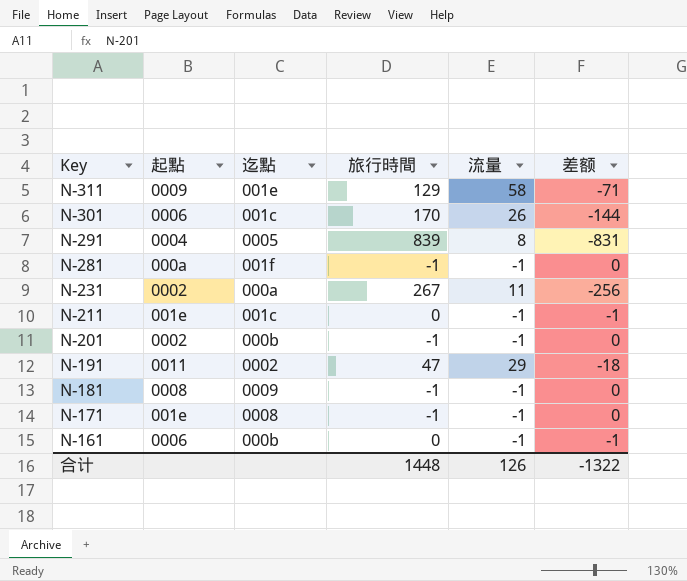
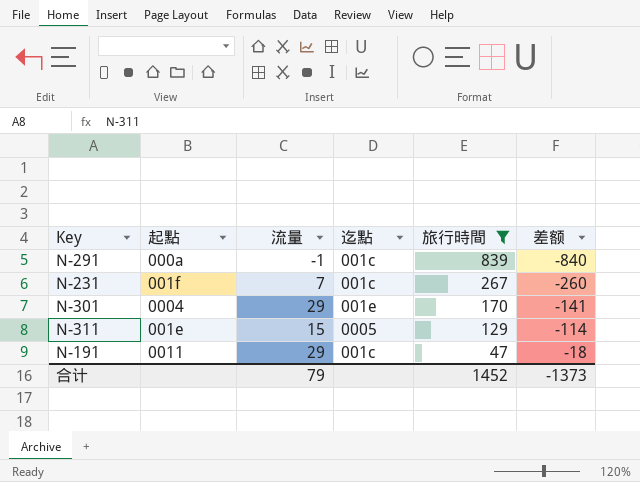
filter: none -> 旅行時間 >= 47
row order: Key descending -> 旅行時間 descending
column 流量 | position: 5 -> 3
N-291 | 起點: 0004 -> 000a
N-291 | 流量: 8 -> -1
N-291 | 迄點: 0005 -> 001c
N-291 | 差额: -831 -> -840
N-231 | 起點: 0002 -> 001f
N-231 | 流量: 11 -> 7
N-231 | 迄點: 000a -> 001c
N-231 | 差额: -256 -> -260
N-301 | 起點: 0006 -> 0004
N-301 | 流量: 26 -> 29
N-301 | 迄點: 001c -> 001e
N-301 | 差额: -144 -> -141
N-311 | 起點: 0009 -> 001e
N-311 | 流量: 58 -> 15
N-311 | 迄點: 001e -> 0005
N-311 | 差额: -71 -> -114
N-191 | 迄點: 0002 -> 001c
合计 | 流量: 126 -> 79
合计 | 旅行時間: 1448 -> 1452
合计 | 差额: -1322 -> -1373

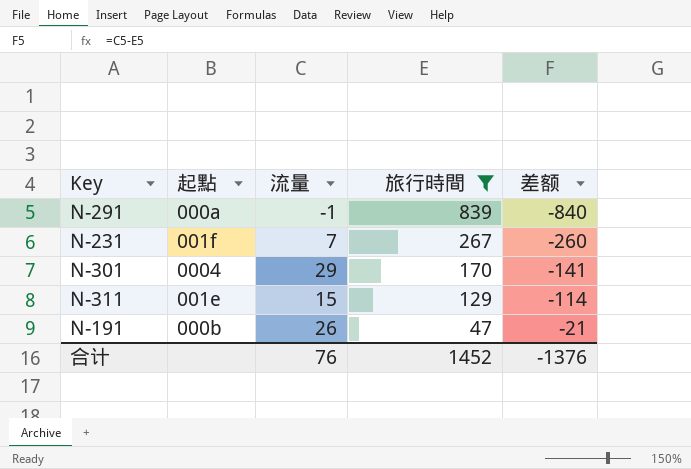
column 迄點 | position: 4 -> none
N-191 | 起點: 0011 -> 000b
N-191 | 流量: 29 -> 26
N-191 | 差额: -18 -> -21
合计 | 流量: 79 -> 76
合计 | 差额: -1373 -> -1376

